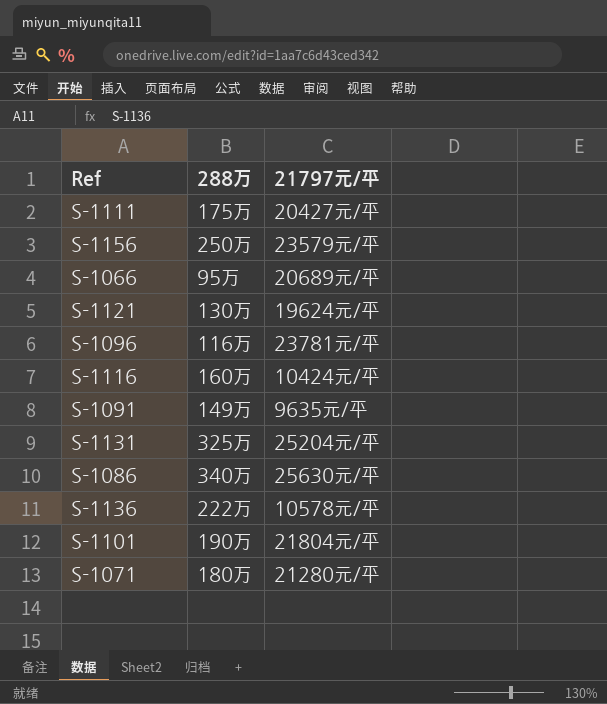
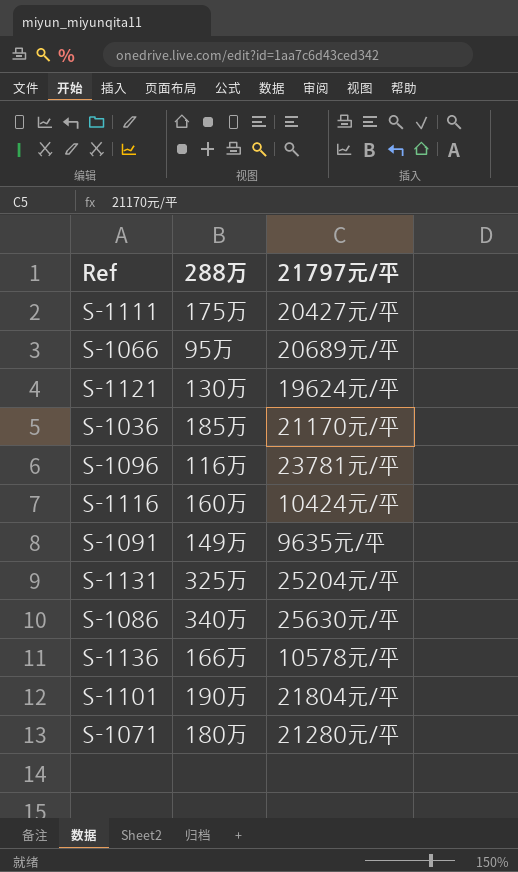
row S-1156: 250万 | 23579元/平 -> none
row S-1036: none -> 185万 | 21170元/平
S-1136 | 288万: 222万 -> 166万

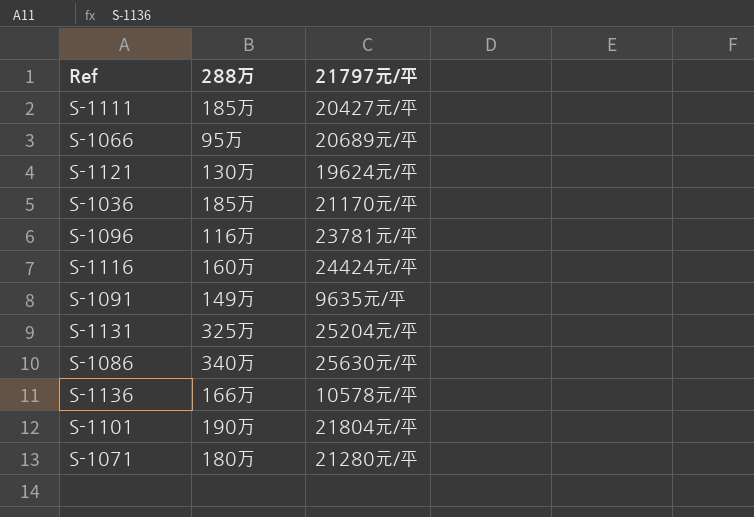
S-1111 | 288万: 175万 -> 185万
S-1116 | 21797元/平: 10424元/平 -> 24424元/平

